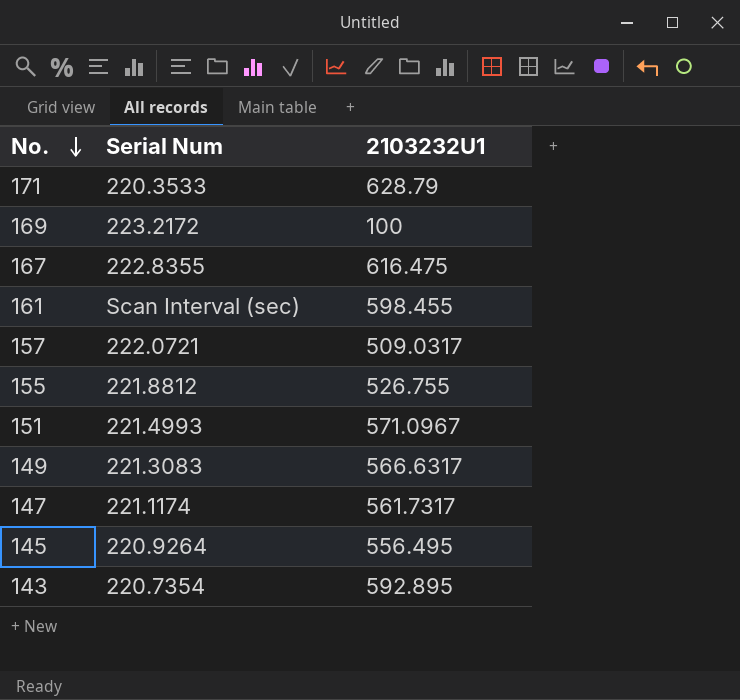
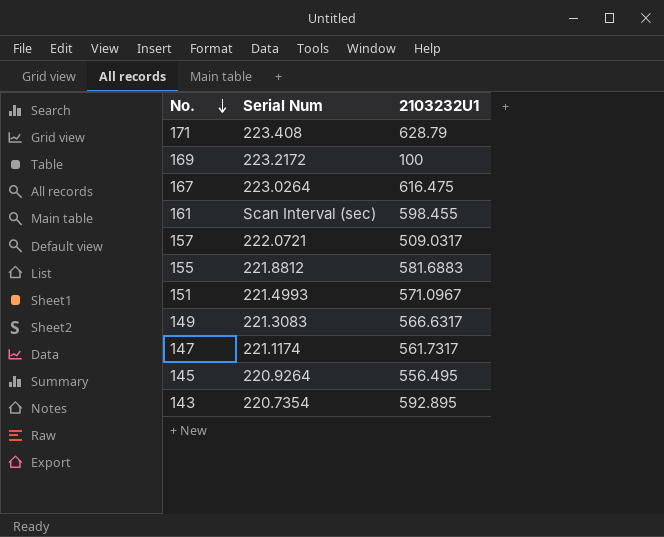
171 | Serial Num: 220.3533 -> 223.408
167 | Serial Num: 222.8355 -> 223.0264
155 | 2103232U1: 526.755 -> 581.6883

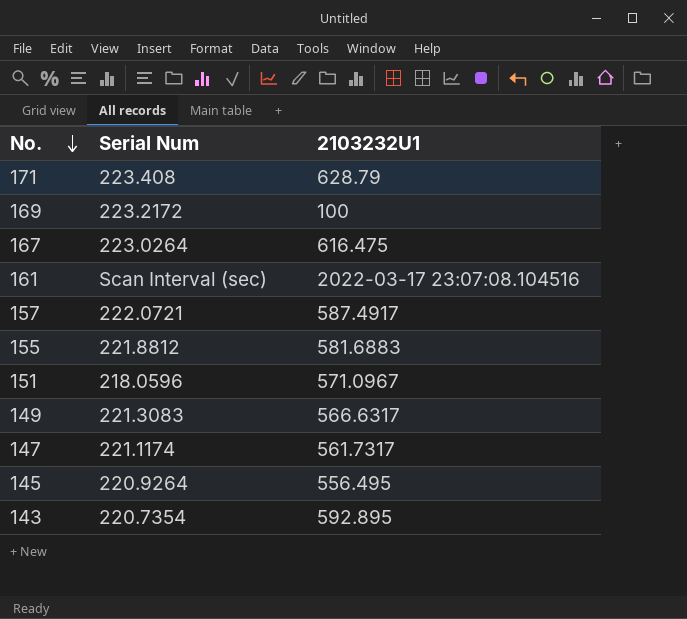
161 | 2103232U1: 598.455 -> 2022-03-17 23:07:08.104516
157 | 2103232U1: 509.0317 -> 587.4917
151 | Serial Num: 221.4993 -> 218.0596

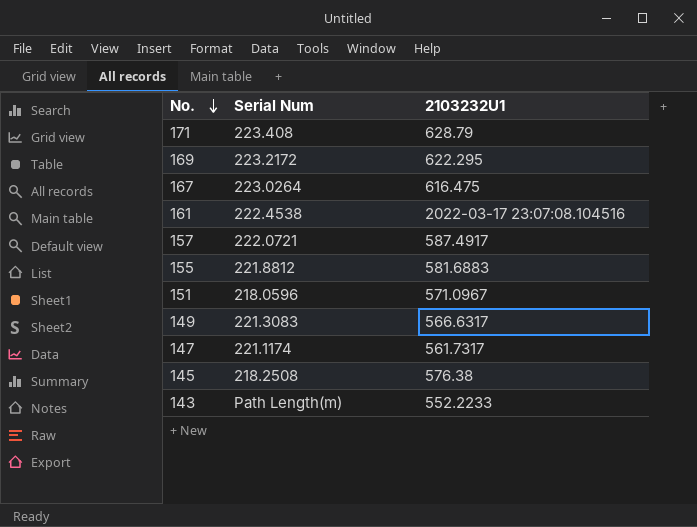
169 | 2103232U1: 100 -> 622.295
161 | Serial Num: Scan Interval (sec) -> 222.4538
145 | Serial Num: 220.9264 -> 218.2508
145 | 2103232U1: 556.495 -> 576.38
143 | Serial Num: 220.7354 -> Path Length(m)
143 | 2103232U1: 592.895 -> 552.2233

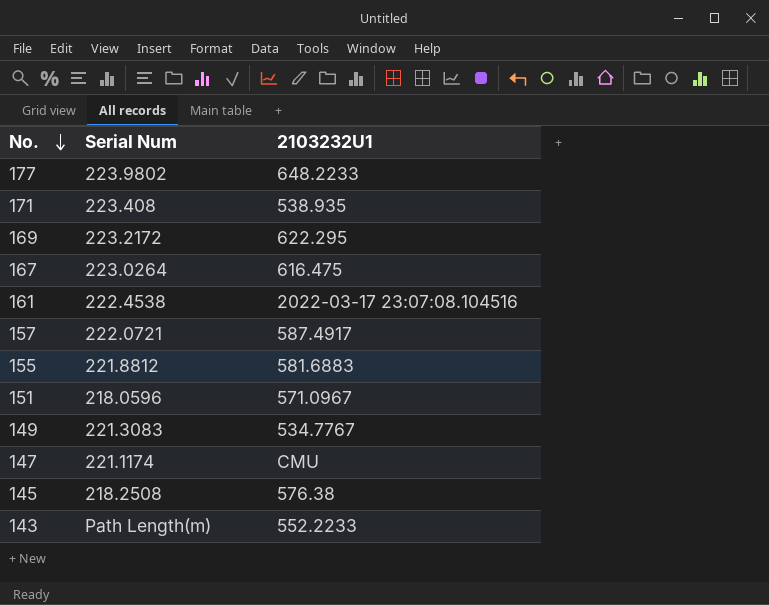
row 177: none -> 223.9802 | 648.2233
171 | 2103232U1: 628.79 -> 538.935
149 | 2103232U1: 566.6317 -> 534.7767
147 | 2103232U1: 561.7317 -> CMU

